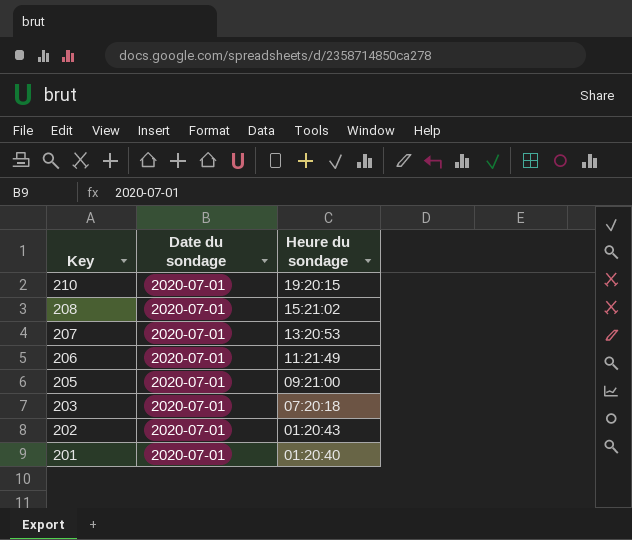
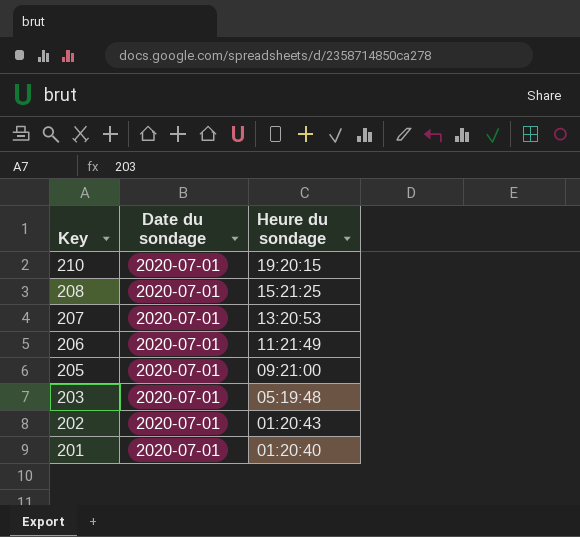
208 | Heure du sondage: 15:21:02 -> 15:21:25
203 | Heure du sondage: 07:20:18 -> 05:19:48

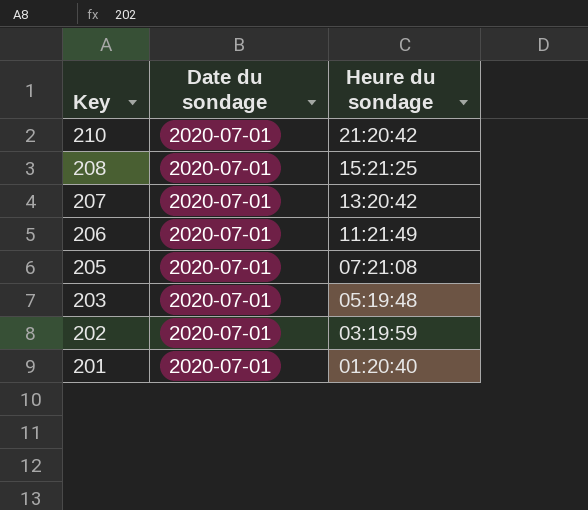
210 | Heure du sondage: 19:20:15 -> 21:20:42
207 | Heure du sondage: 13:20:53 -> 13:20:42
205 | Heure du sondage: 09:21:00 -> 07:21:08
202 | Heure du sondage: 01:20:43 -> 03:19:59

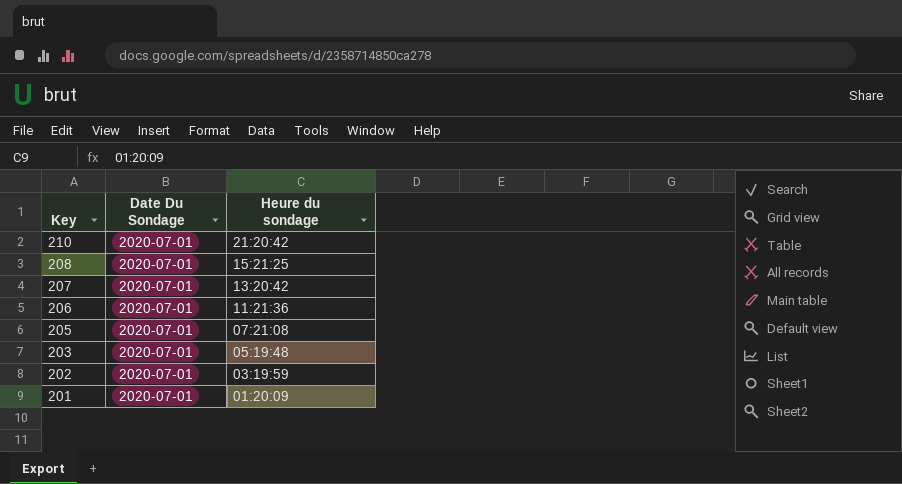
column name: Date du sondage -> Date Du Sondage
206 | Heure du sondage: 11:21:49 -> 11:21:36
201 | Heure du sondage: 01:20:40 -> 01:20:09

